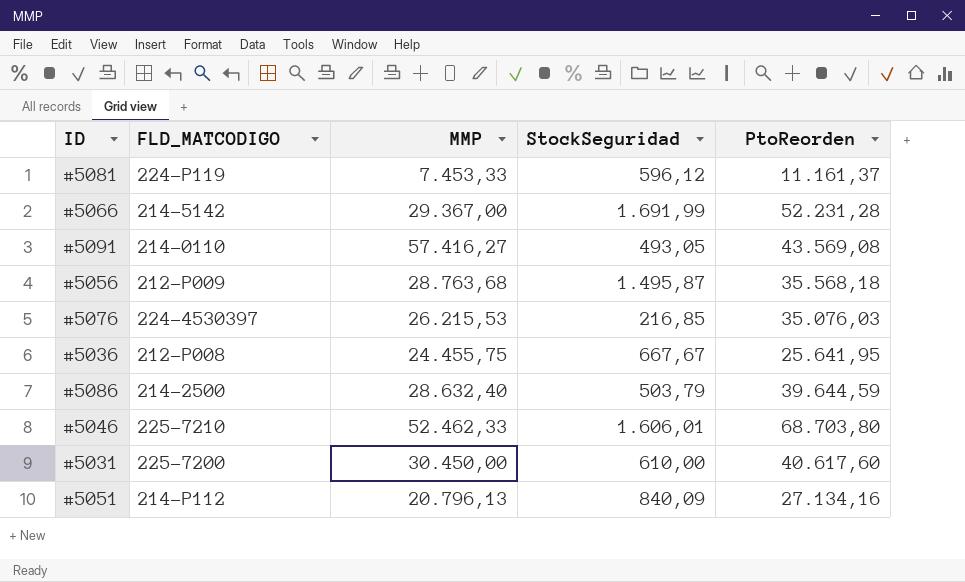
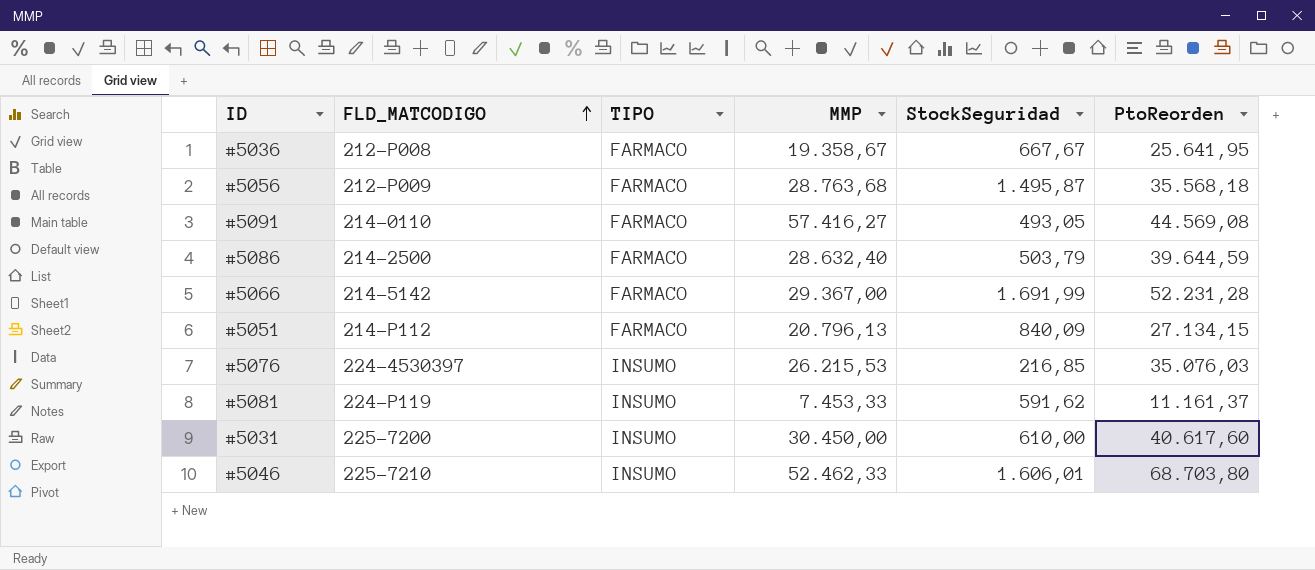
row order: none -> FLD_MATCODIGO ascending
column TIPO | position: none -> 3
#5036 | MMP: 24.455,75 -> 19.358,67
#5091 | PtoReorden: 43.569,08 -> 44.569,08
#5051 | PtoReorden: 27.134,16 -> 27.134,15
#5081 | StockSeguridad: 596,12 -> 591,62

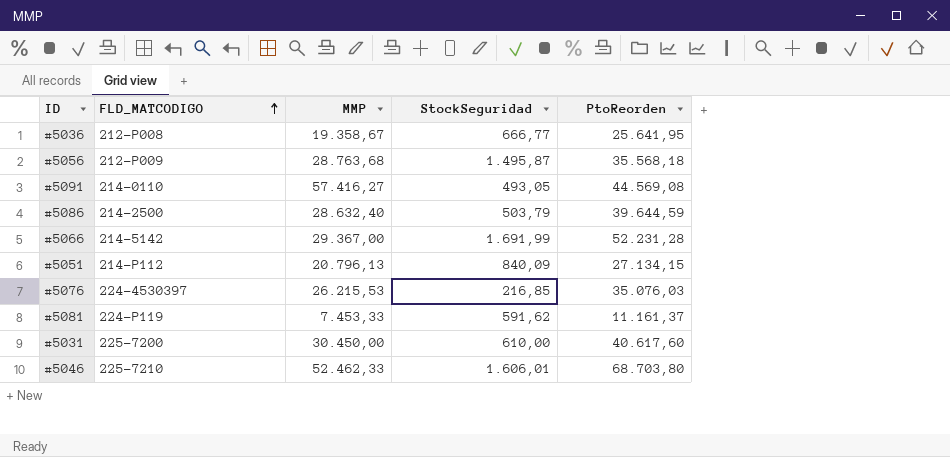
column TIPO | position: 3 -> none
#5036 | StockSeguridad: 667,67 -> 666,77

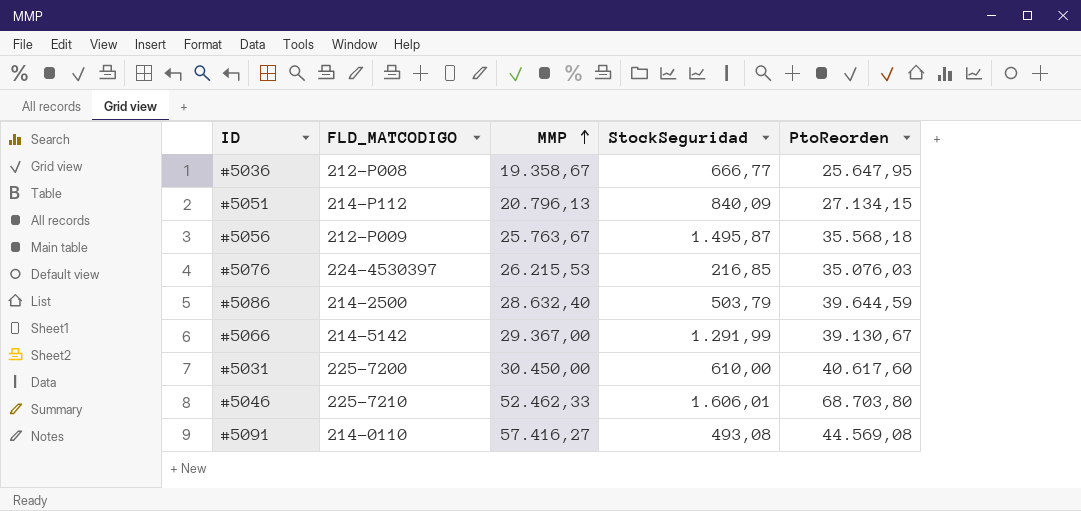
row order: FLD_MATCODIGO ascending -> MMP ascending
row #5081: 224-P119 | 7.453,33 | 591,62 | 11.161,37 -> none
#5036 | PtoReorden: 25.641,95 -> 25.647,95
#5056 | MMP: 28.763,68 -> 25.763,67
#5066 | StockSeguridad: 1.691,99 -> 1.291,99
#5066 | PtoReorden: 52.231,28 -> 39.130,67
#5091 | StockSeguridad: 493,05 -> 493,08

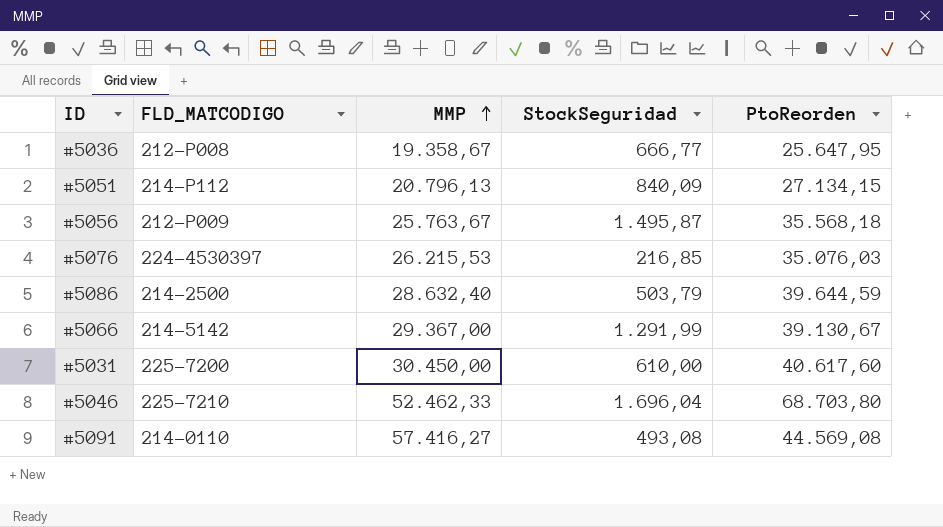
#5046 | StockSeguridad: 1.606,01 -> 1.696,04

